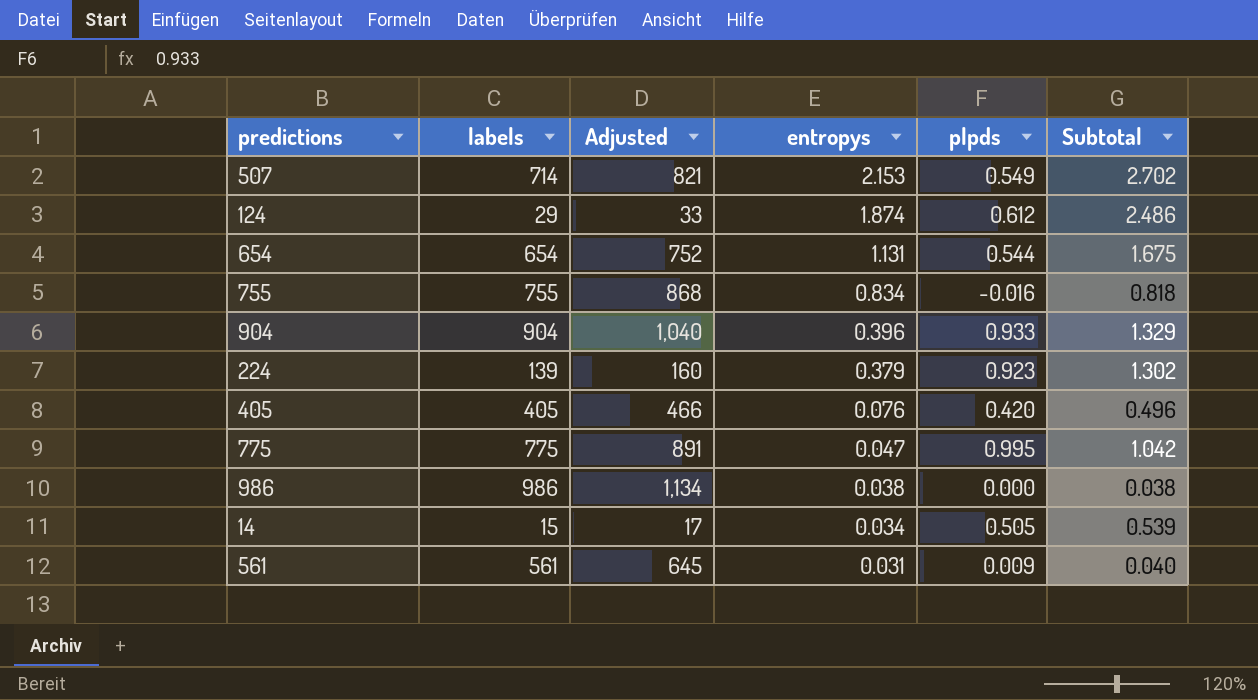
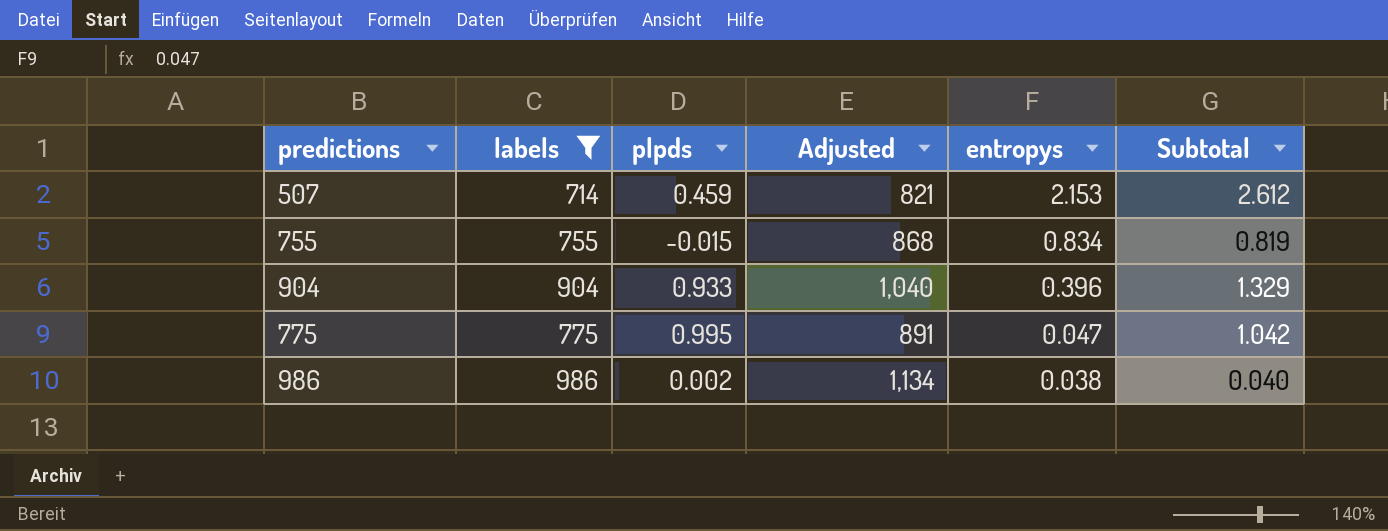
filter: none -> labels >= 714
column plpds | position: 5 -> 3
507 | plpds: 0.549 -> 0.459
507 | Subtotal: 2.702 -> 2.612
755 | plpds: -0.016 -> -0.015
755 | Subtotal: 0.818 -> 0.819
986 | plpds: 0.000 -> 0.002
986 | Subtotal: 0.038 -> 0.040

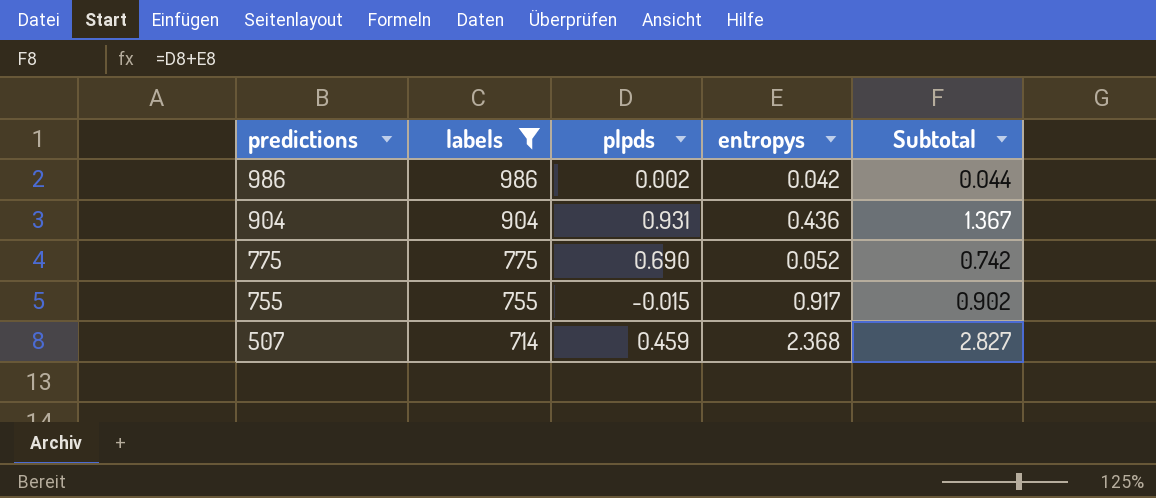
row order: entropys descending -> predictions descending
column Adjusted | formula: [labels] * 1.15 -> none
986 | entropys: 0.038 -> 0.042
986 | Subtotal: 0.040 -> 0.044
904 | plpds: 0.933 -> 0.931
904 | entropys: 0.396 -> 0.436
904 | Subtotal: 1.329 -> 1.367
775 | plpds: 0.995 -> 0.690
775 | entropys: 0.047 -> 0.052
775 | Subtotal: 1.042 -> 0.742
755 | entropys: 0.834 -> 0.917
755 | Subtotal: 0.819 -> 0.902
507 | entropys: 2.153 -> 2.368
507 | Subtotal: 2.612 -> 2.827

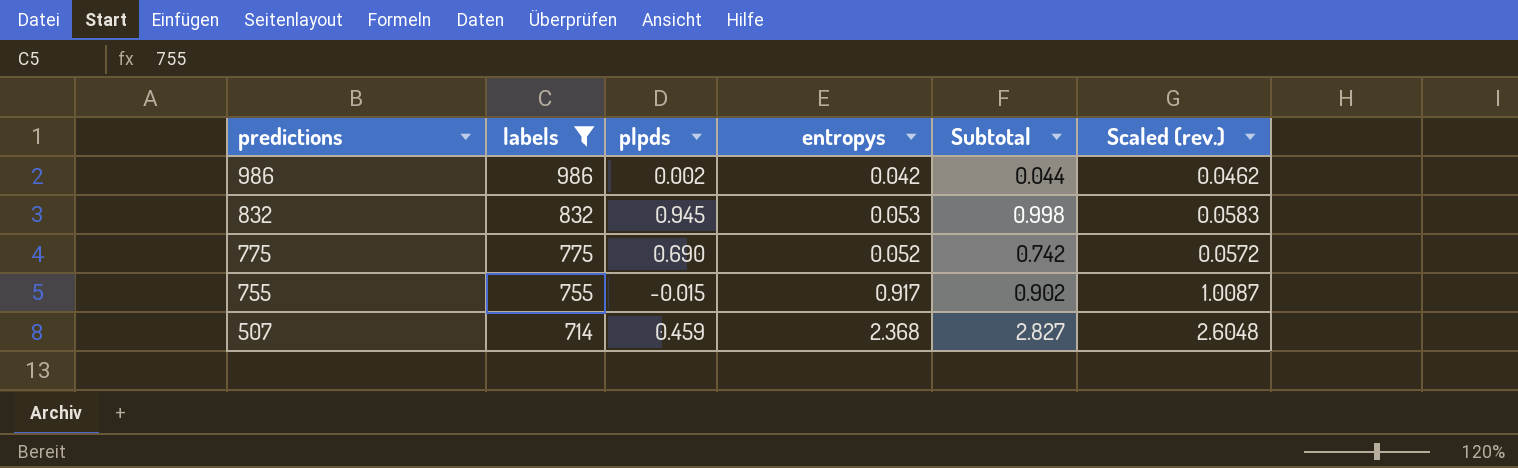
column Scaled (rev.) | formula: none -> [entropys] * 1.1
row 904: 904 | 0.931 | 0.436 | 1.367 -> none
row 832: none -> 832 | 0.945 | 0.053 | 0.998 | 0.0583

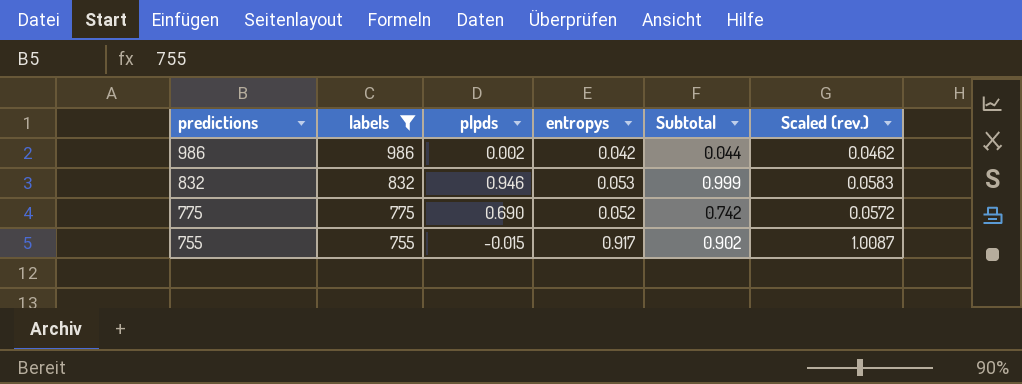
row 507: 714 | 0.459 | 2.368 | 2.827 | 2.6048 -> none
832 | plpds: 0.945 -> 0.946
832 | Subtotal: 0.998 -> 0.999

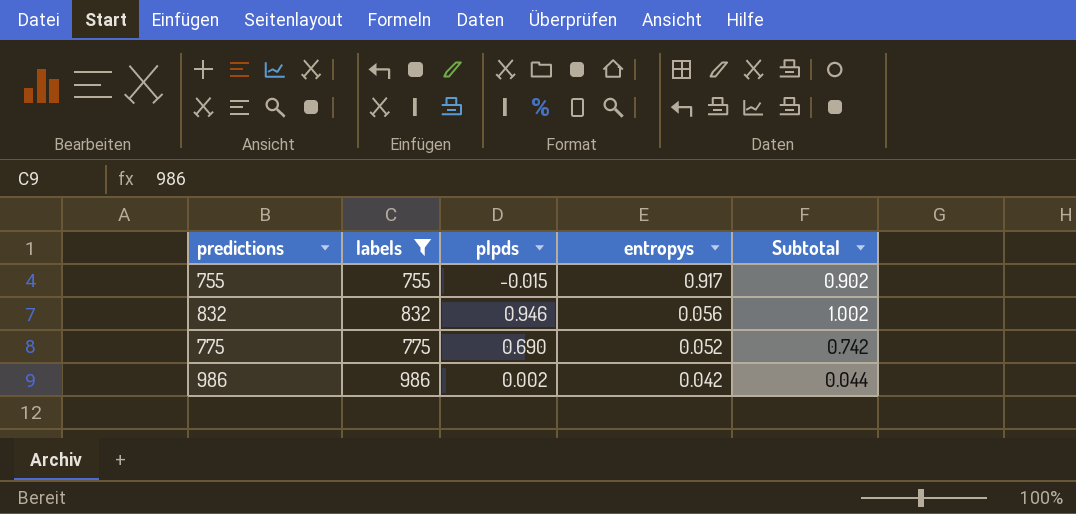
row order: predictions descending -> entropys descending
column Scaled (rev.) | formula: [entropys] * 1.1 -> none
832 | entropys: 0.053 -> 0.056
832 | Subtotal: 0.999 -> 1.002

